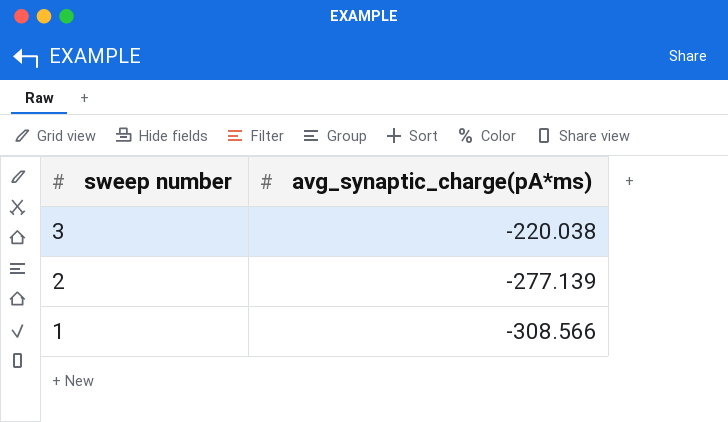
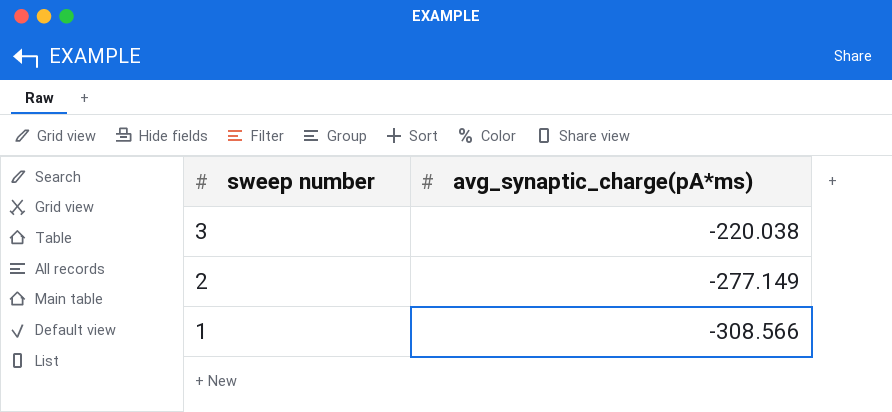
2 | avg_synaptic_charge(pA*ms): -277.139 -> -277.149

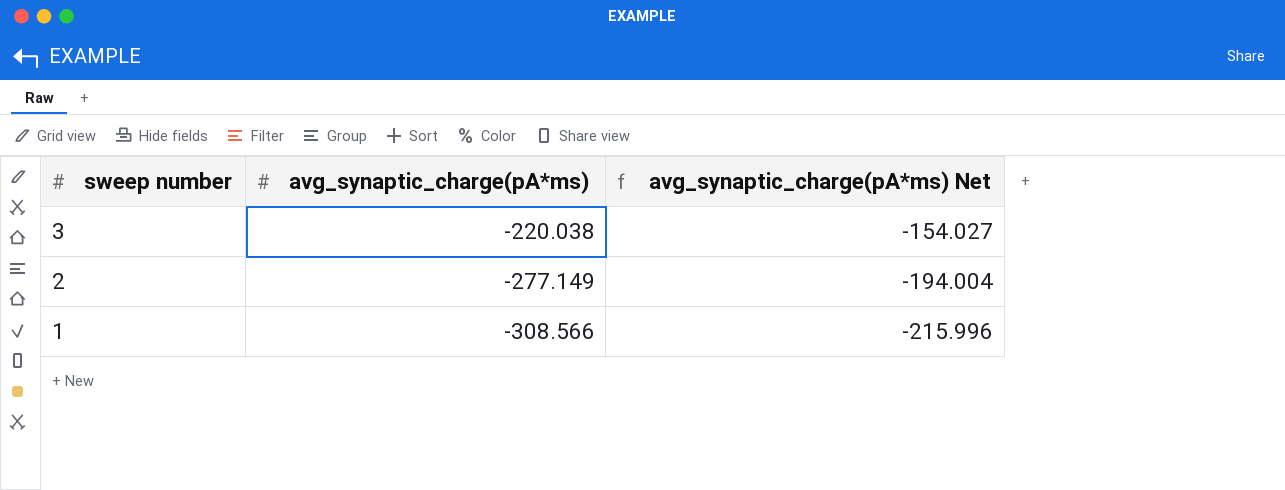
column avg_synaptic_charge(pA*ms) Net | formula: none -> [avg_synaptic_charge(pA*ms)] * 0.7

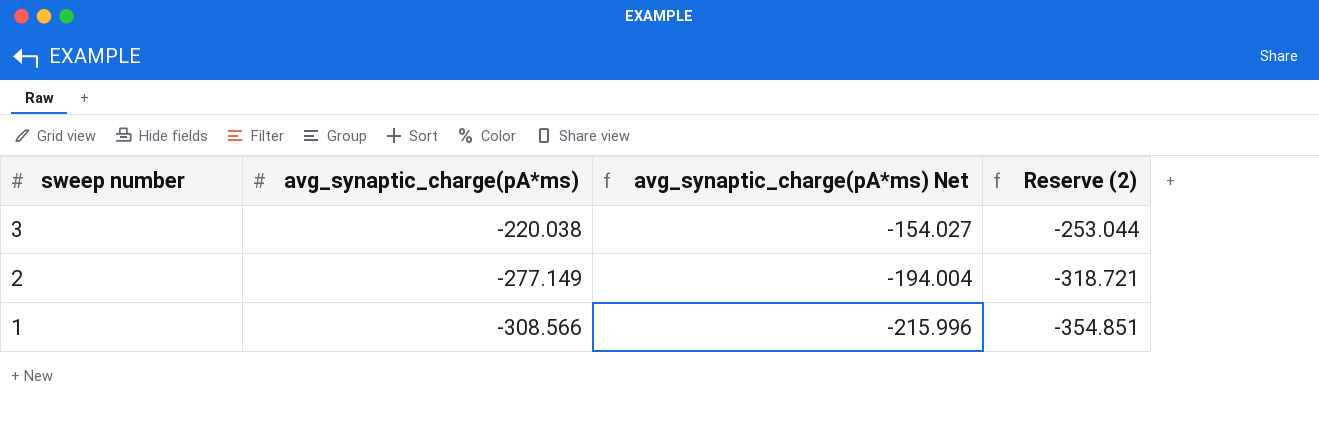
column Reserve (2) | formula: none -> [avg_synaptic_charge(pA*ms)] * 1.15

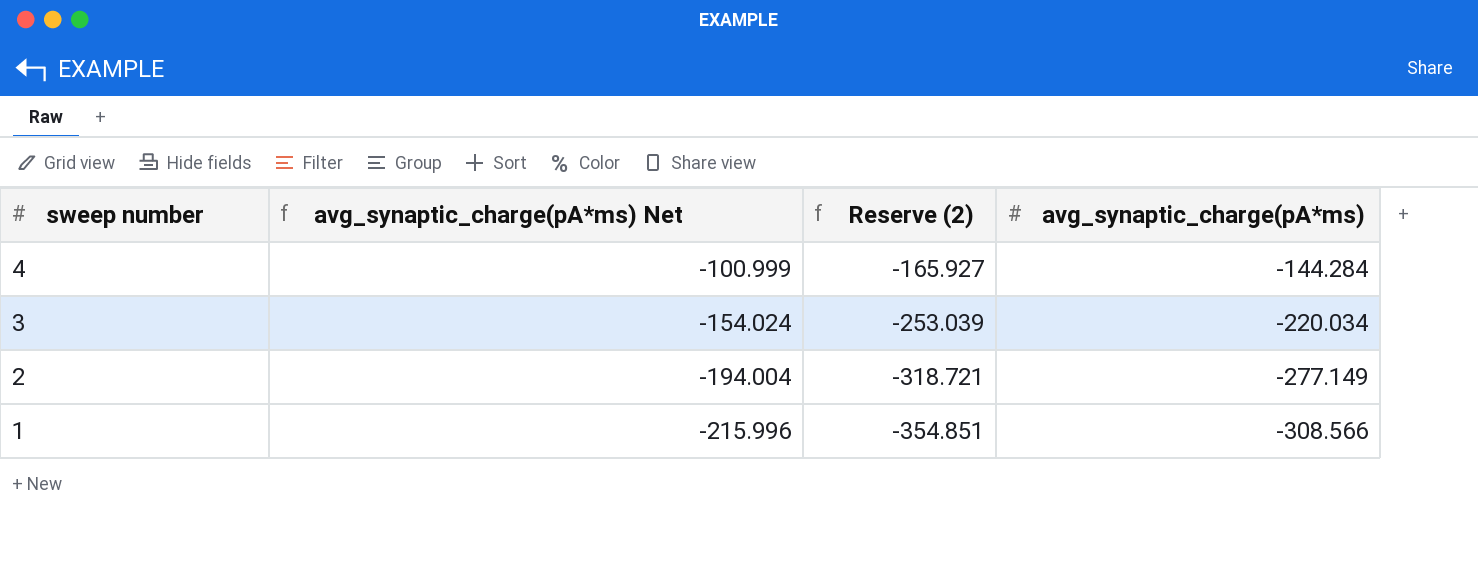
column avg_synaptic_charge(pA*ms) | position: 2 -> 4
row 4: none -> -100.999 | -165.927 | -144.284
3 | avg_synaptic_charge(pA*ms) Net: -154.027 -> -154.024
3 | Reserve (2): -253.044 -> -253.039
3 | avg_synaptic_charge(pA*ms): -220.038 -> -220.034

